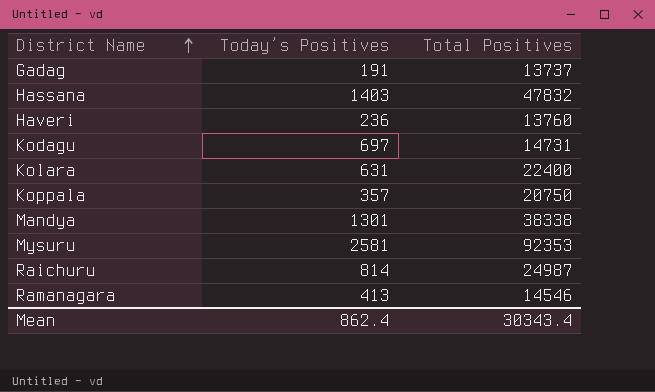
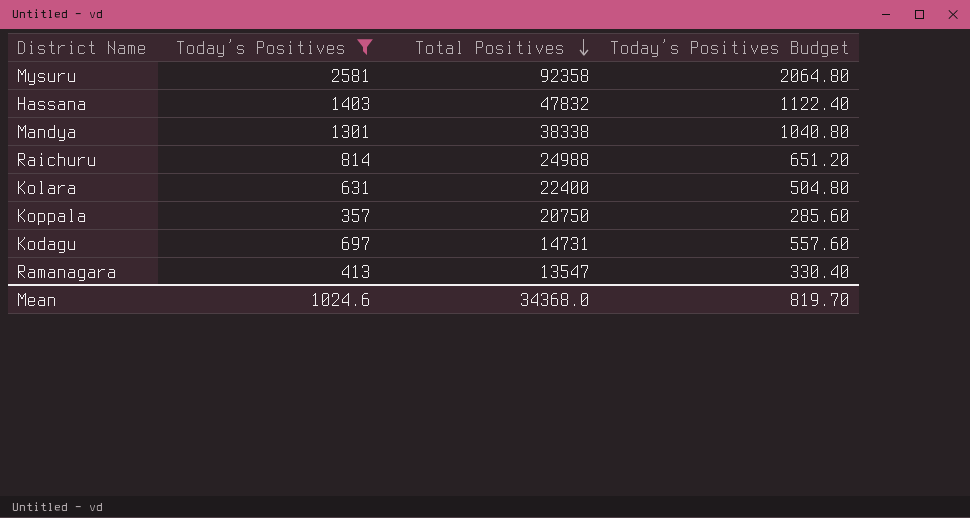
filter: none -> Today’s Positives >= 357
row order: District Name ascending -> Total Positives descending
column Today’s Positives Budget | formula: none -> [Today’s Positives] * 0.8
Mysuru | Total Positives: 92353 -> 92358
Raichuru | Total Positives: 24987 -> 24988
Ramanagara | Total Positives: 14546 -> 13547
Mean | Today’s Positives: 862.4 -> 1024.6
Mean | Total Positives: 30343.4 -> 34368.0

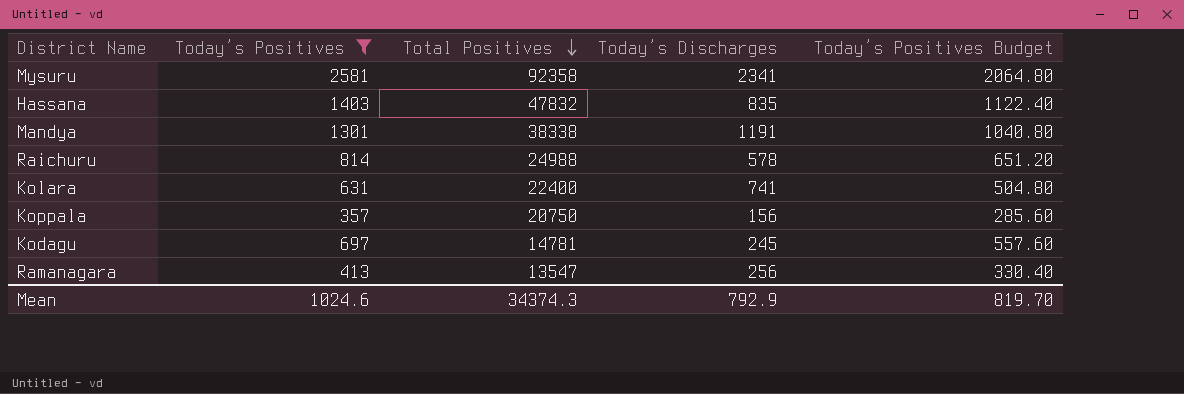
column Today’s Discharges | position: none -> 4
Kodagu | Total Positives: 14731 -> 14781
Mean | Total Positives: 34368.0 -> 34374.3

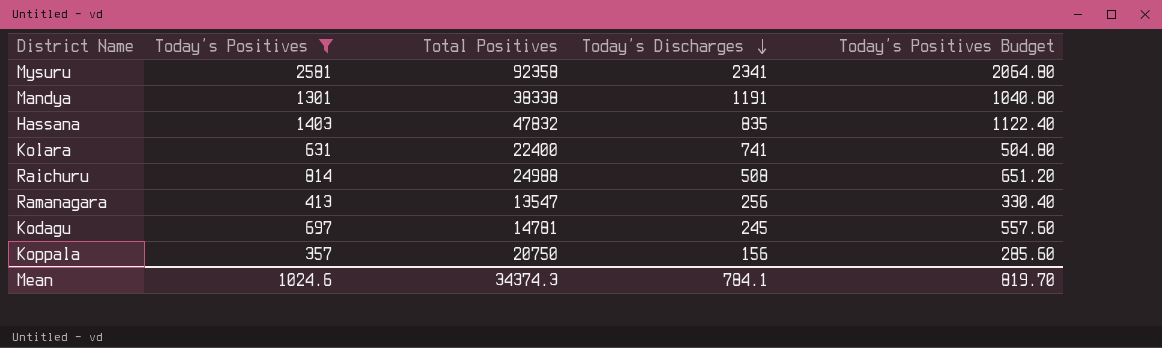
row order: Total Positives descending -> Today’s Discharges descending
Raichuru | Today’s Discharges: 578 -> 508
Mean | Today’s Discharges: 792.9 -> 784.1

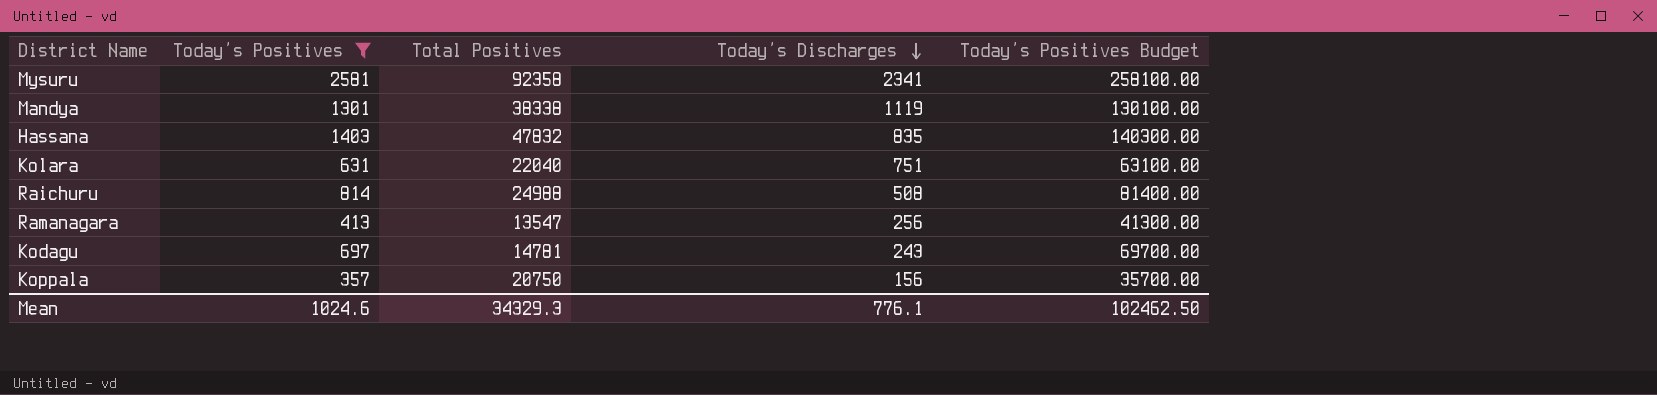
column Today’s Positives Budget | formula: [Today’s Positives] * 0.8 -> [Today’s Positives] * 100
Mandya | Today’s Discharges: 1191 -> 1119
Kolara | Total Positives: 22400 -> 22040
Kolara | Today’s Discharges: 741 -> 751
Kodagu | Today’s Discharges: 245 -> 243
Mean | Total Positives: 34374.3 -> 34329.3
Mean | Today’s Discharges: 784.1 -> 776.1
Mean | Today’s Positives Budget: 819.70 -> 102462.50

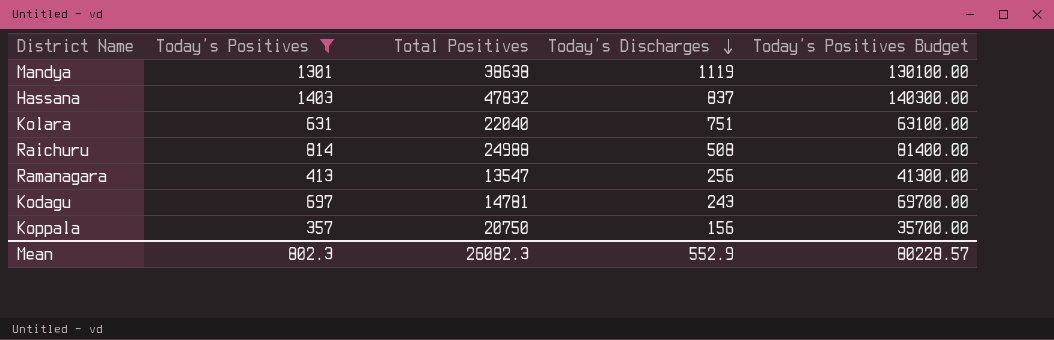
row Mysuru: 2581 | 92358 | 2341 | 258100.00 -> none
Mandya | Total Positives: 38338 -> 38638
Hassana | Today’s Discharges: 835 -> 837
Mean | Today’s Positives: 1024.6 -> 802.3
Mean | Total Positives: 34329.3 -> 26082.3
Mean | Today’s Discharges: 776.1 -> 552.9
Mean | Today’s Positives Budget: 102462.50 -> 80228.57

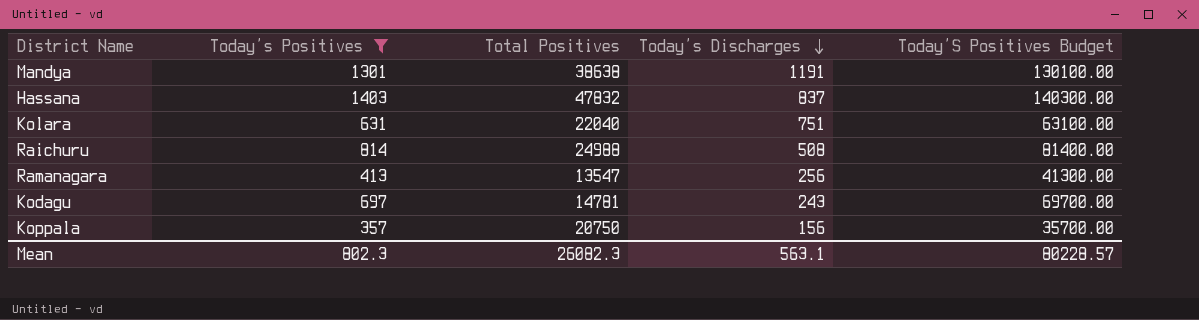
column name: Today’s Positives Budget -> Today’S Positives Budget
Mandya | Today’s Discharges: 1119 -> 1191
Mean | Today’s Discharges: 552.9 -> 563.1

